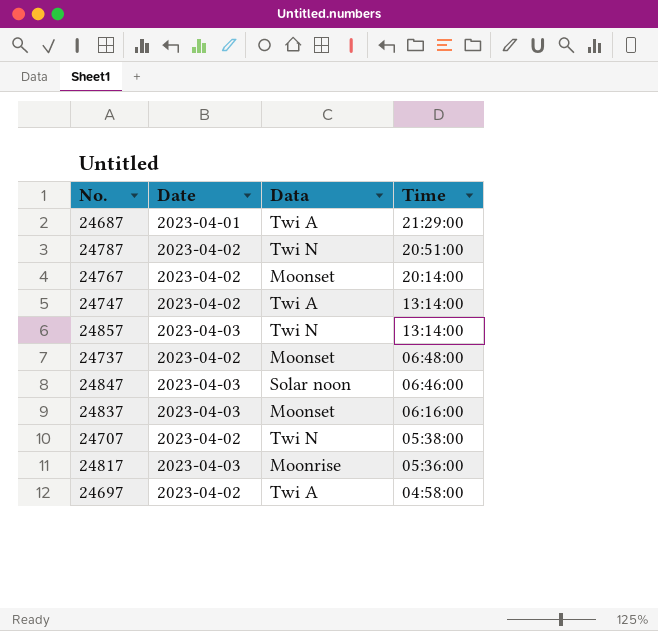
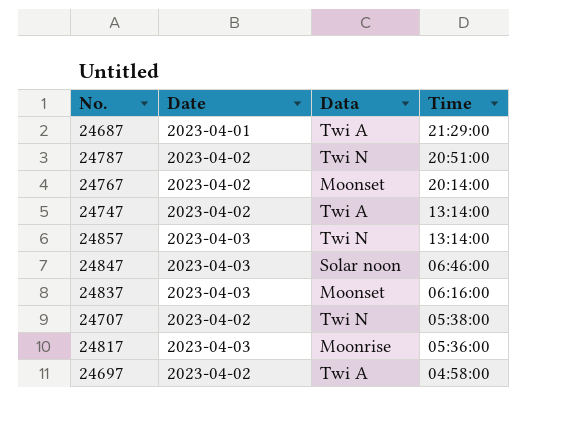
row 24737: 2023-04-02 | Moonset | 06:48:00 -> none

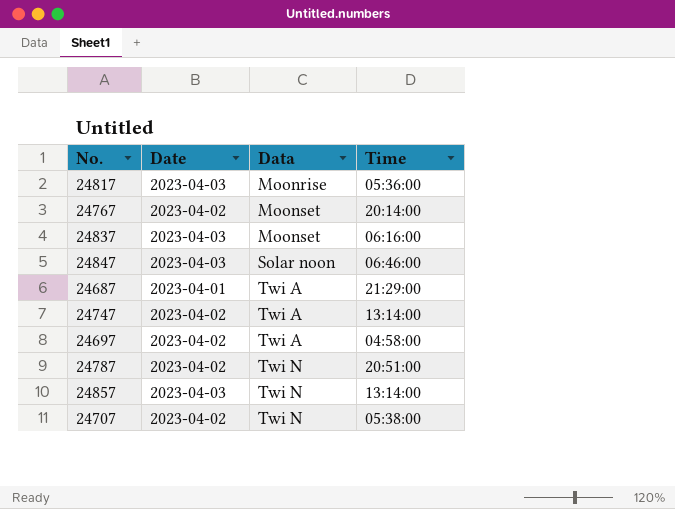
row order: Time descending -> Data ascending

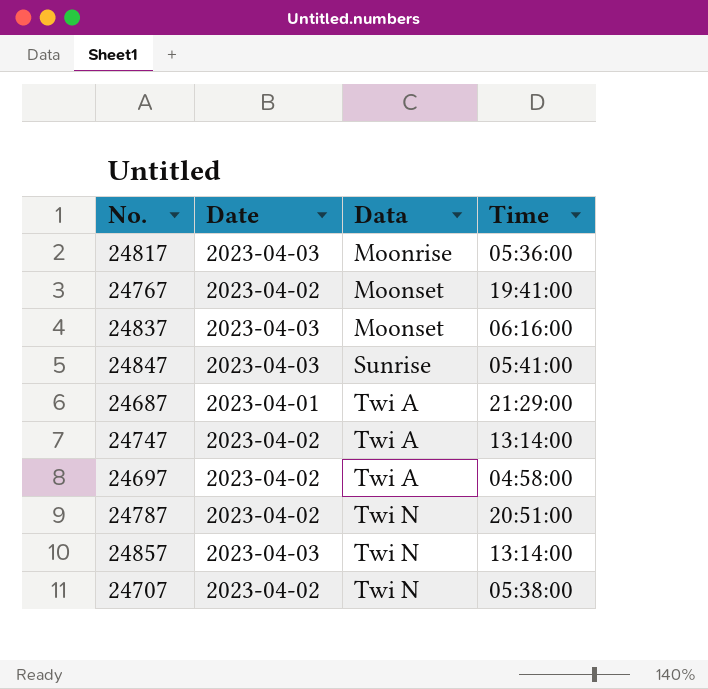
24767 | Time: 20:14:00 -> 19:41:00
24847 | Data: Solar noon -> Sunrise
24847 | Time: 06:46:00 -> 05:41:00

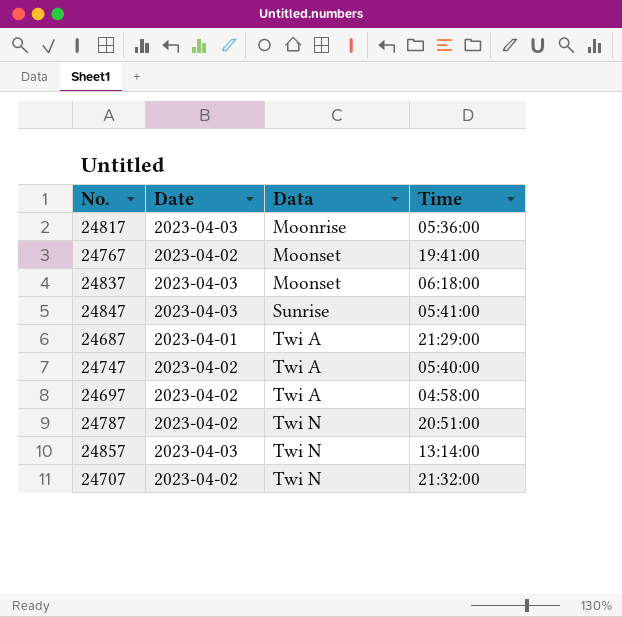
24837 | Time: 06:16:00 -> 06:18:00
24747 | Time: 13:14:00 -> 05:40:00
24707 | Time: 05:38:00 -> 21:32:00

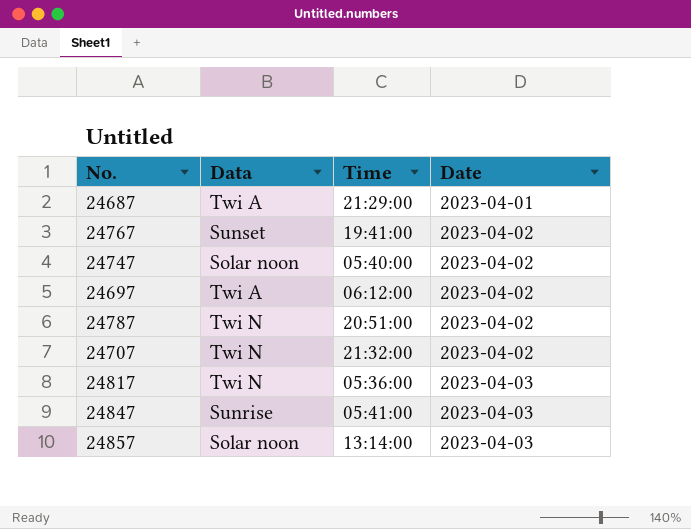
row order: Data ascending -> Date ascending
column Date | position: 2 -> 4
row 24837: 2023-04-03 | Moonset | 06:18:00 -> none
24767 | Data: Moonset -> Sunset
24747 | Data: Twi A -> Solar noon
24697 | Time: 04:58:00 -> 06:12:00
24817 | Data: Moonrise -> Twi N
24857 | Data: Twi N -> Solar noon

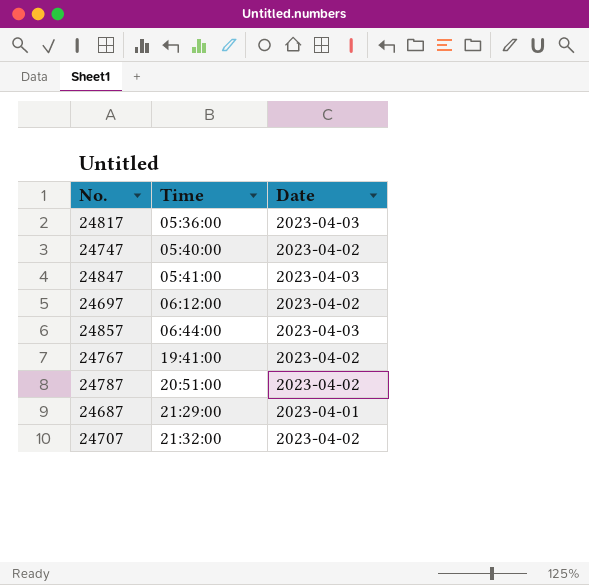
row order: Date ascending -> Time ascending
column Data | position: 2 -> none
24857 | Time: 13:14:00 -> 06:44:00

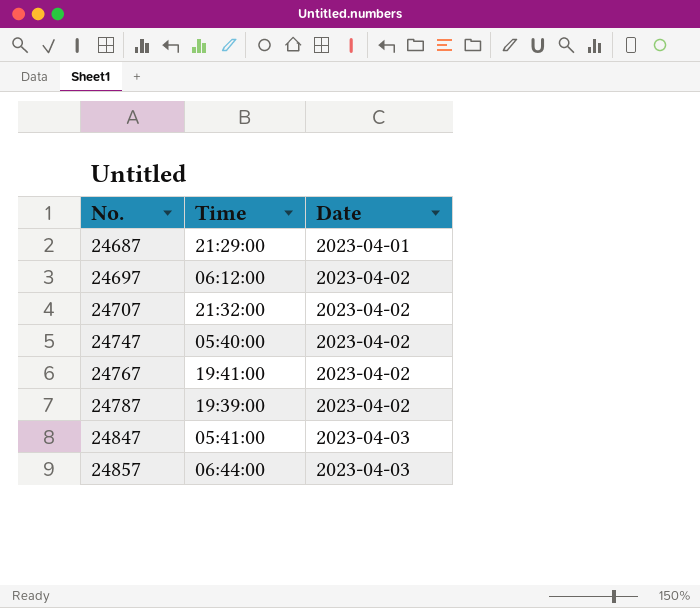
row order: Time ascending -> No. ascending
row 24817: 05:36:00 | 2023-04-03 -> none
24787 | Time: 20:51:00 -> 19:39:00

